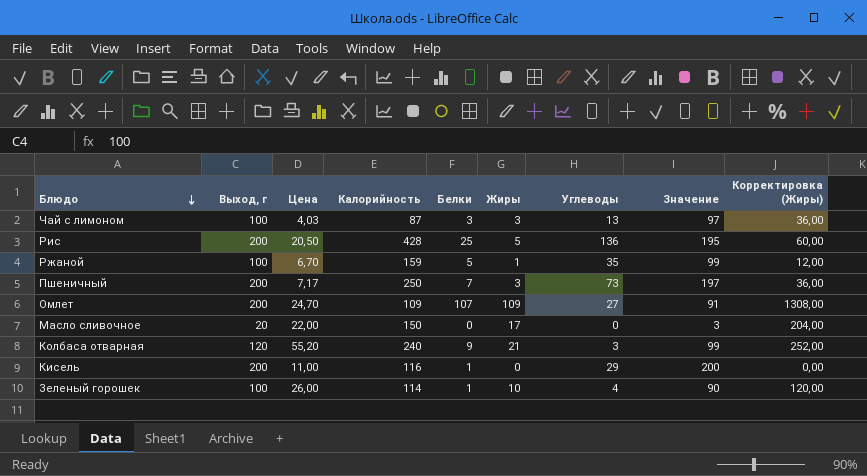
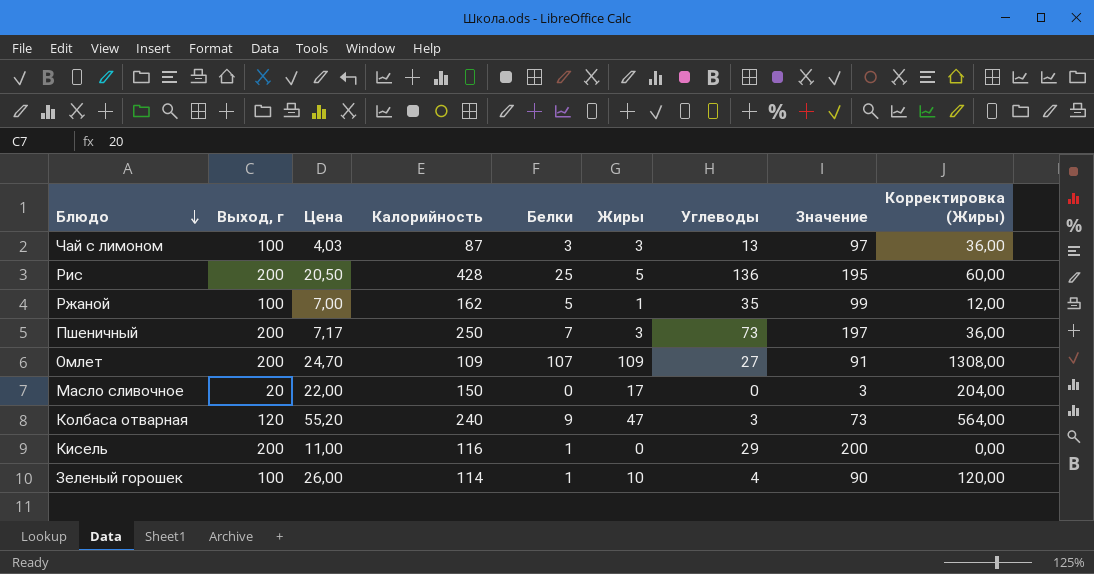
Ржаной | Цена: 6,70 -> 7,00
Ржаной | Калорийность: 159 -> 162
Колбаса отварная | Жиры: 21 -> 47
Колбаса отварная | Значение: 99 -> 73
Колбаса отварная | Корректировка (Жиры): 252,00 -> 564,00

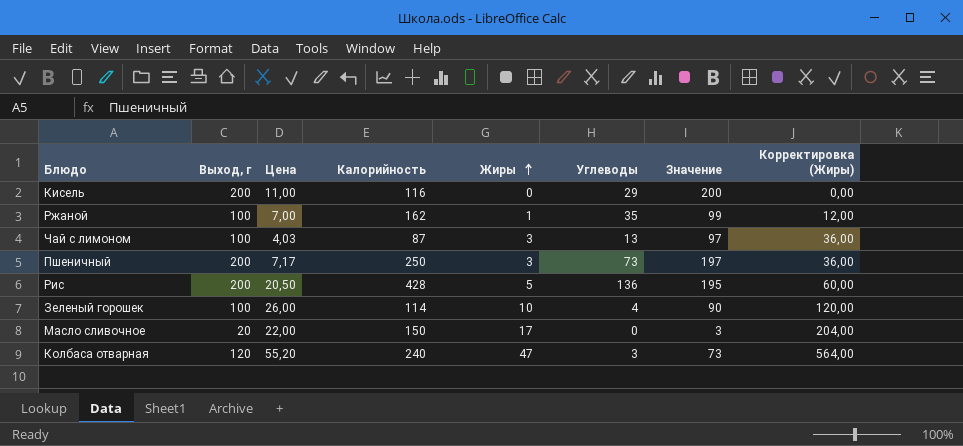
row order: Блюдо descending -> Жиры ascending
column Белки | position: 5 -> none
row Омлет: 200 | 24,70 | 109 | 107 | 109 | 27 | 91 | 1308,00 -> none

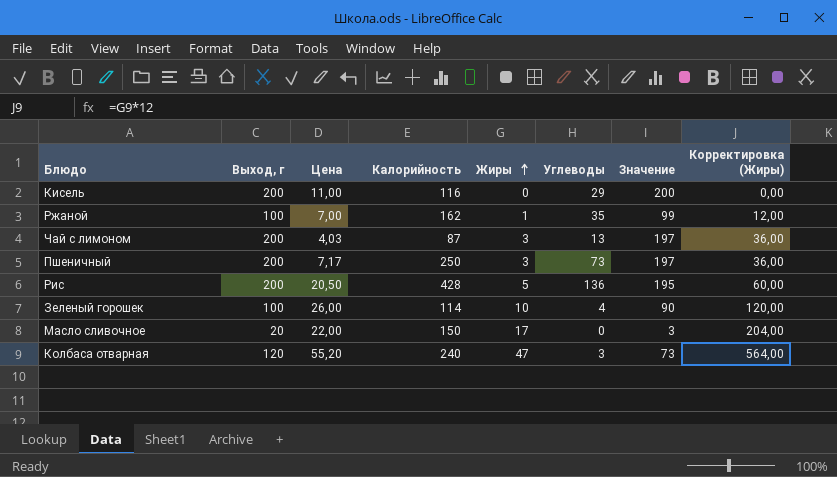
Чай с лимоном | Выход, г: 100 -> 200
Чай с лимоном | Значение: 97 -> 197

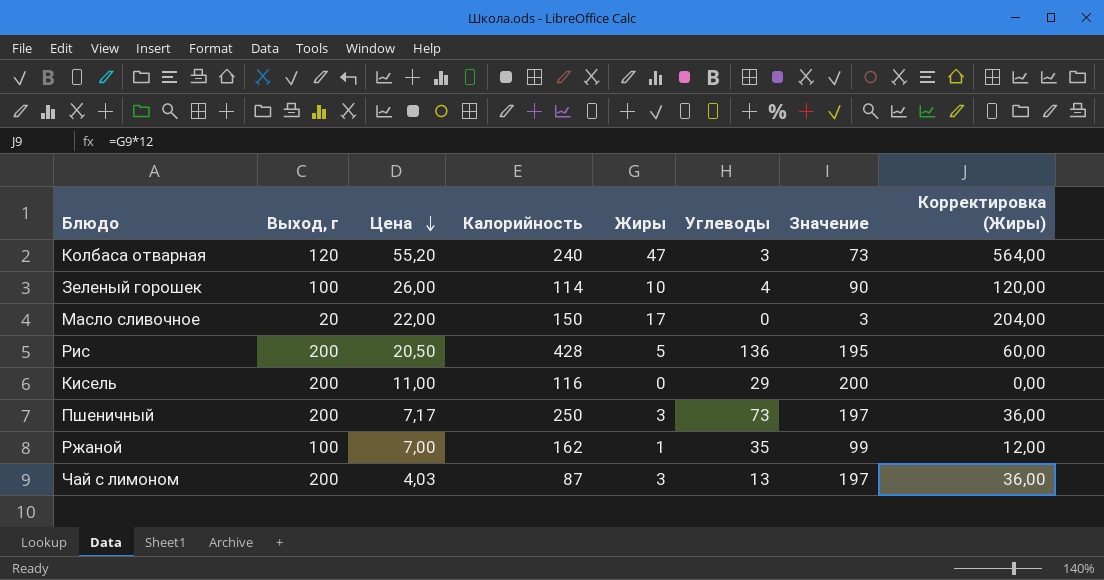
row order: Жиры ascending -> Цена descending

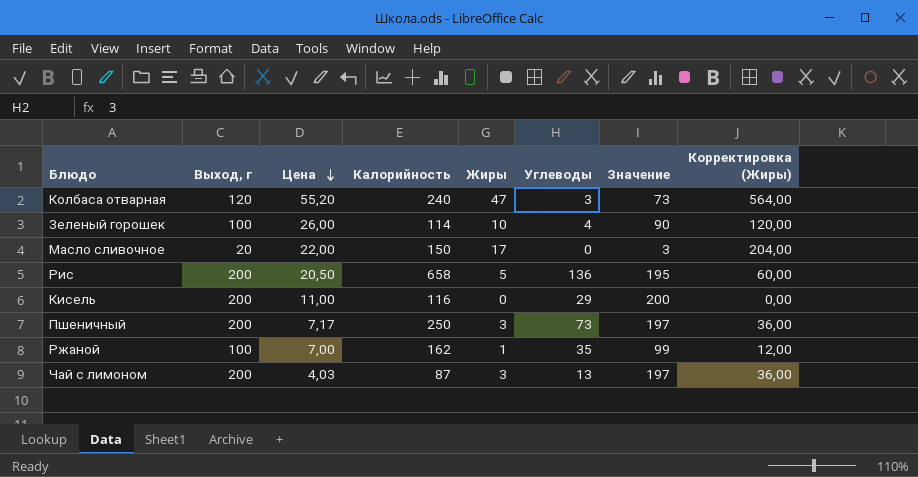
Рис | Калорийность: 428 -> 658

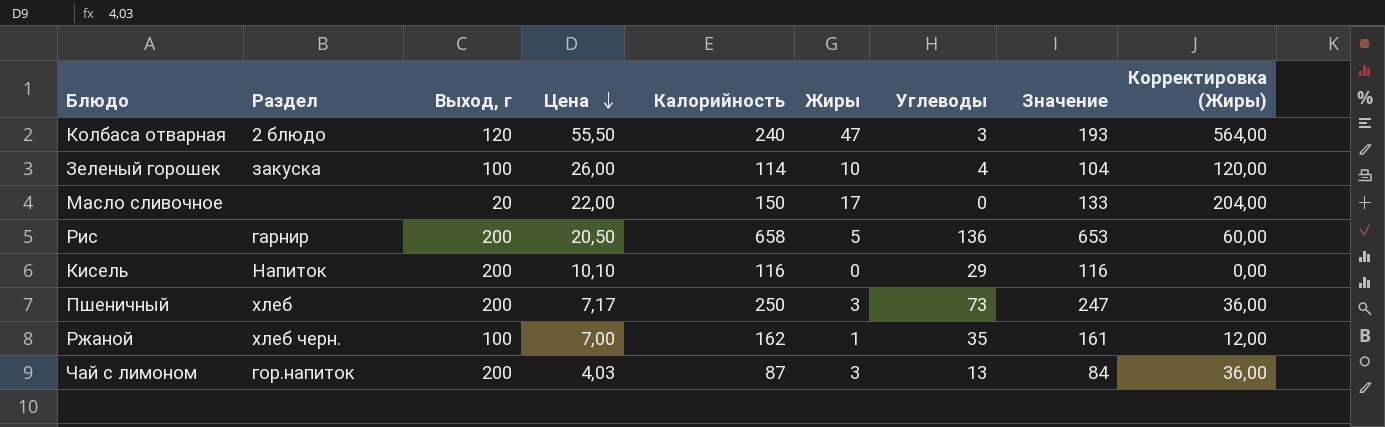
column Раздел | position: none -> 2
column Значение | formula: [Выход, г] - [Жиры] -> [Калорийность] - [Жиры]
Колбаса отварная | Цена: 55,20 -> 55,50
Кисель | Цена: 11,00 -> 10,10

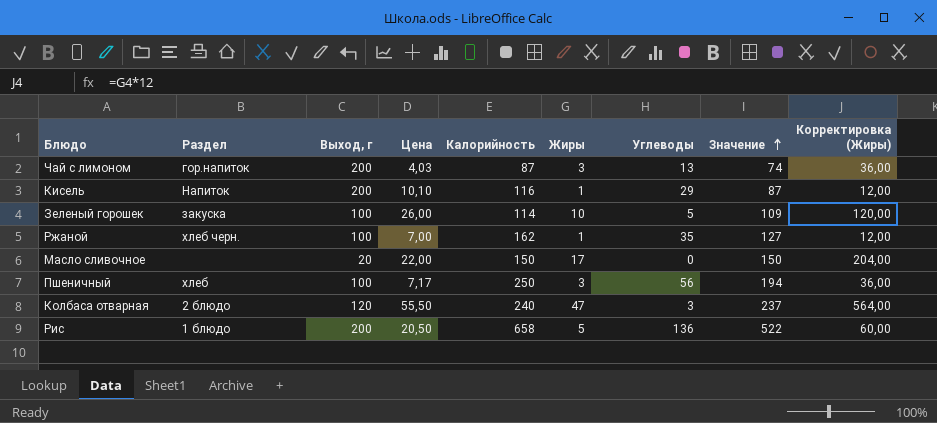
row order: Цена descending -> Значение ascending
column Значение | formula: [Калорийность] - [Жиры] -> [Калорийность] - [Углеводы]
Кисель | Жиры: 0 -> 1
Кисель | Корректировка (Жиры): 0,00 -> 12,00
Зеленый горошек | Углеводы: 4 -> 5
Пшеничный | Выход, г: 200 -> 100
Пшеничный | Углеводы: 73 -> 56
Рис | Раздел: гарнир -> 1 блюдо

